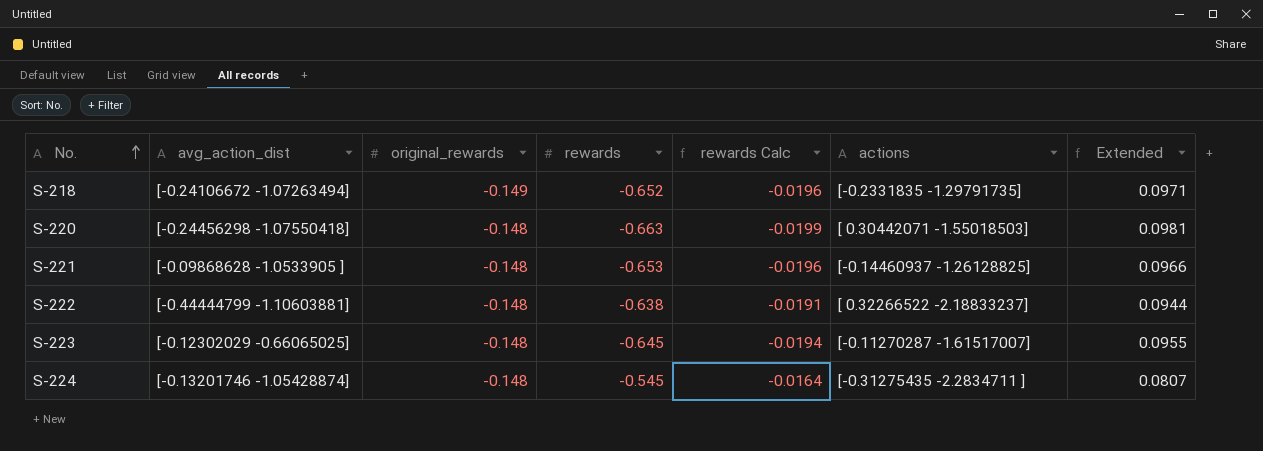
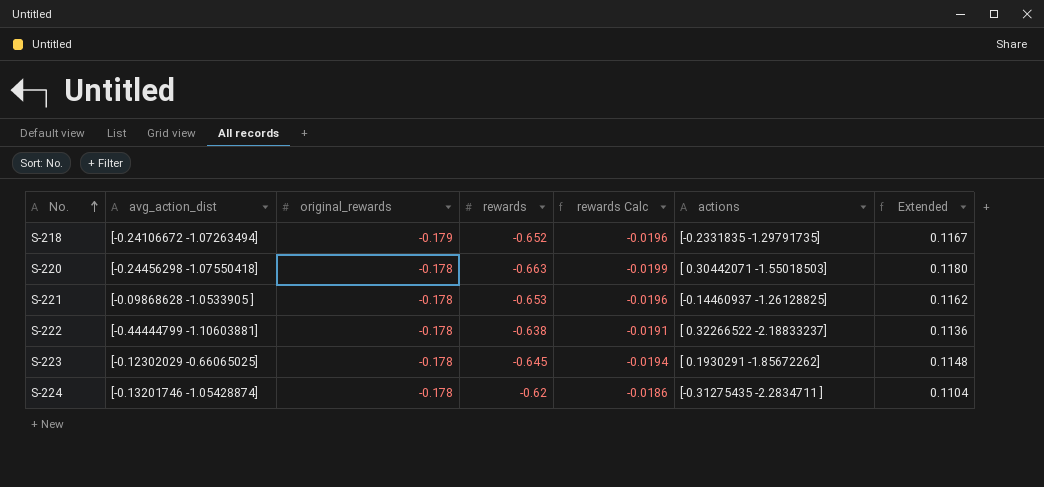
S-218 | original_rewards: -0.149 -> -0.179
S-218 | Extended: 0.0971 -> 0.1167
S-220 | original_rewards: -0.148 -> -0.178
S-220 | Extended: 0.0981 -> 0.1180
S-221 | original_rewards: -0.148 -> -0.178
S-221 | Extended: 0.0966 -> 0.1162
S-222 | original_rewards: -0.148 -> -0.178
S-222 | Extended: 0.0944 -> 0.1136
S-223 | original_rewards: -0.148 -> -0.178
S-223 | actions: [-0.11270287 -1.61517007] -> [ 0.1930291 -1.85672262]
S-223 | Extended: 0.0955 -> 0.1148
S-224 | original_rewards: -0.148 -> -0.178
S-224 | rewards: -0.545 -> -0.62
S-224 | rewards Calc: -0.0164 -> -0.0186
S-224 | Extended: 0.0807 -> 0.1104

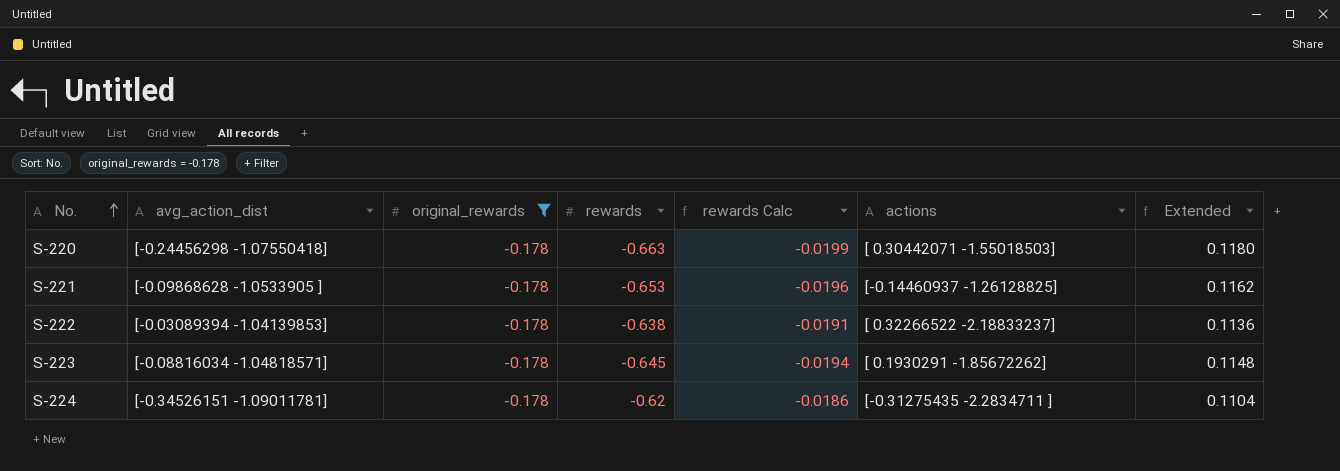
filter: none -> original_rewards = -0.178
S-222 | avg_action_dist: [-0.44444799 -1.10603881] -> [-0.03089394 -1.04139853]
S-223 | avg_action_dist: [-0.12302029 -0.66065025] -> [-0.08816034 -1.04818571]
S-224 | avg_action_dist: [-0.13201746 -1.05428874] -> [-0.34526151 -1.09011781]

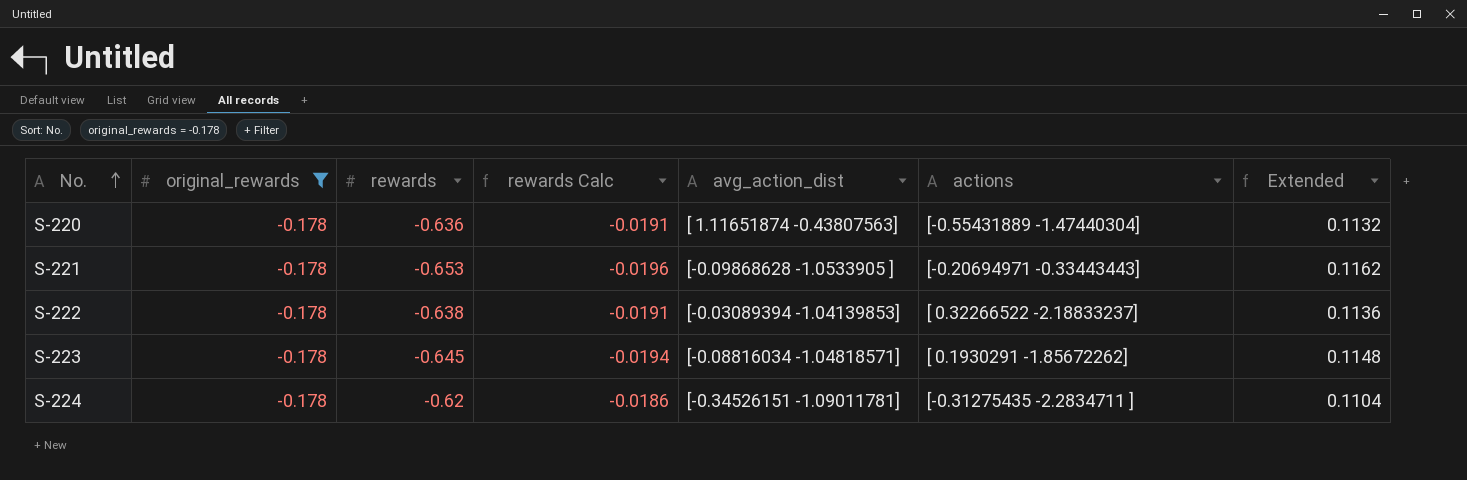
column avg_action_dist | position: 2 -> 5
S-220 | rewards: -0.663 -> -0.636
S-220 | rewards Calc: -0.0199 -> -0.0191
S-220 | avg_action_dist: [-0.24456298 -1.07550418] -> [ 1.11651874 -0.43807563]
S-220 | actions: [ 0.30442071 -1.55018503] -> [-0.55431889 -1.47440304]
S-220 | Extended: 0.1180 -> 0.1132
S-221 | actions: [-0.14460937 -1.26128825] -> [-0.20694971 -0.33443443]

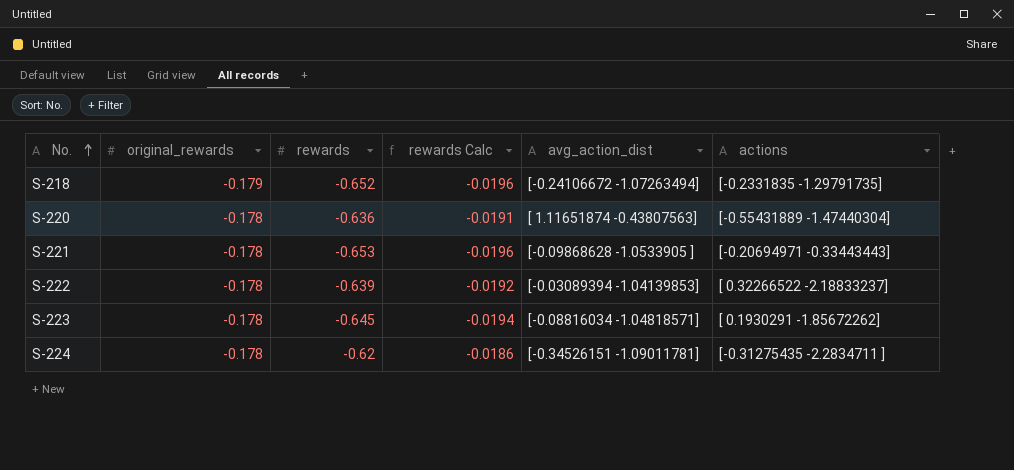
filter: original_rewards = -0.178 -> none
column Extended | formula: [original_rewards] * [rewards] -> none
S-222 | rewards: -0.638 -> -0.639
S-222 | rewards Calc: -0.0191 -> -0.0192

